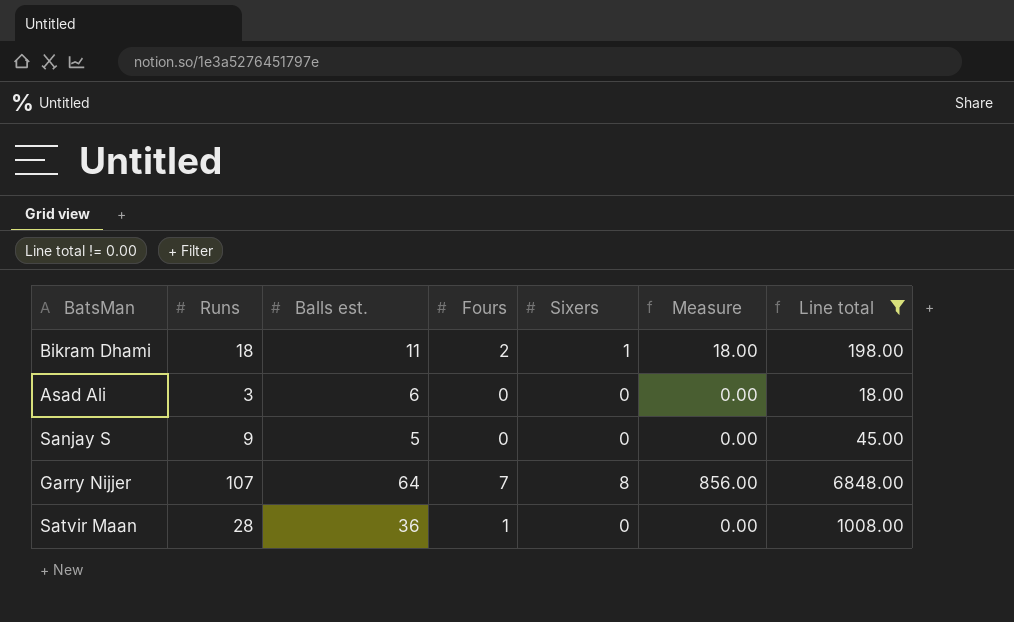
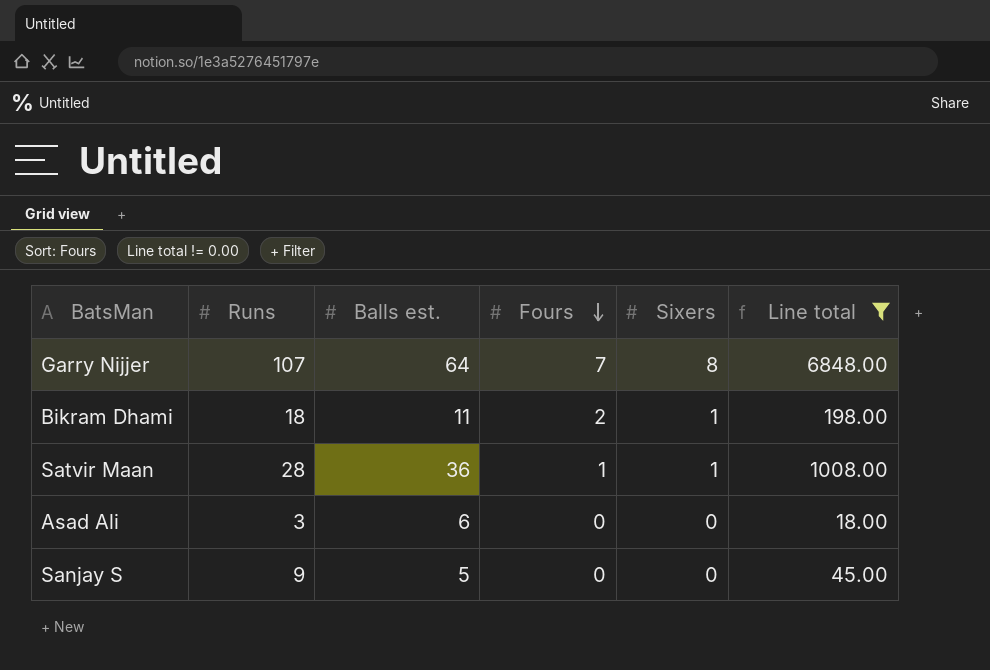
row order: none -> Fours descending
column Measure | formula: [Runs] * [Sixers] -> none
Satvir Maan | Sixers: 0 -> 1

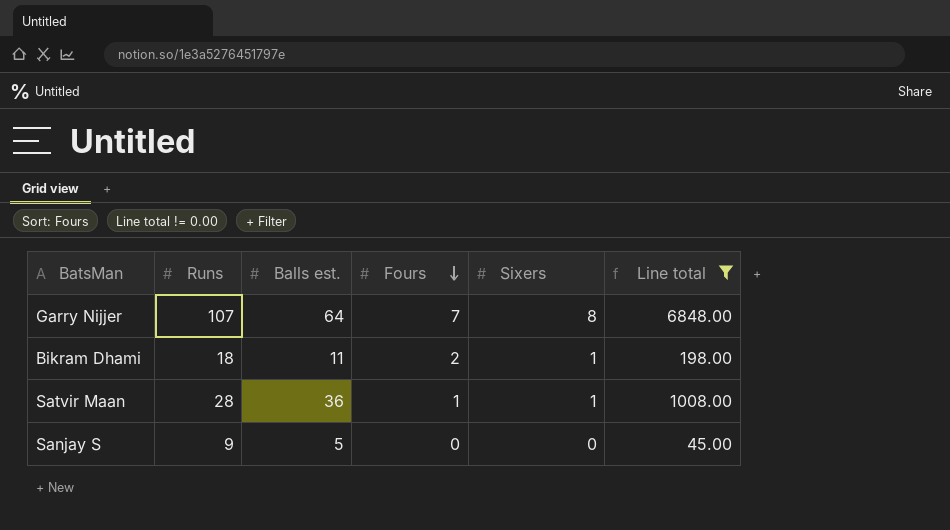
row Asad Ali: 3 | 6 | 0 | 0 | 18.00 -> none

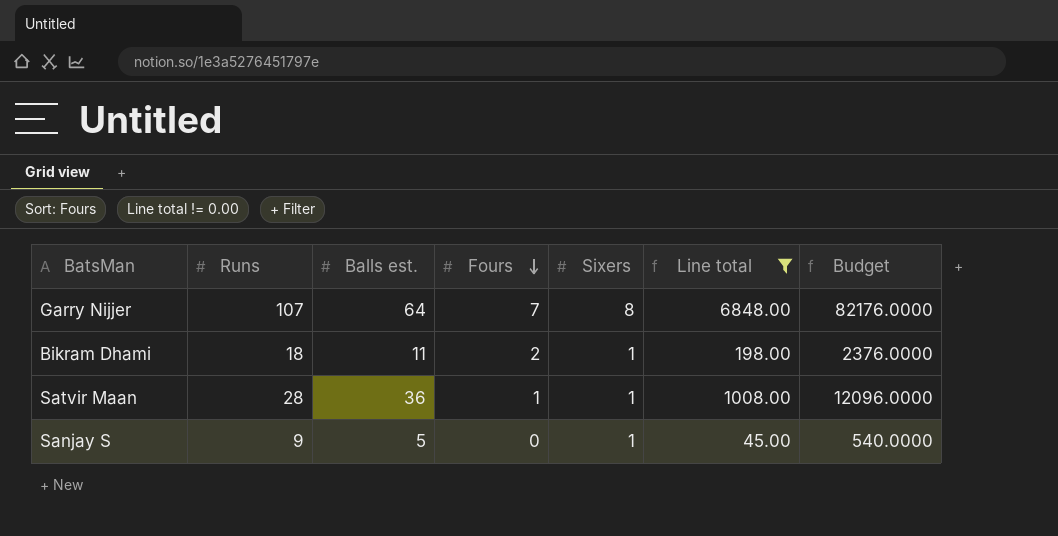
column Budget | formula: none -> [Line total] * 12
Sanjay S | Sixers: 0 -> 1

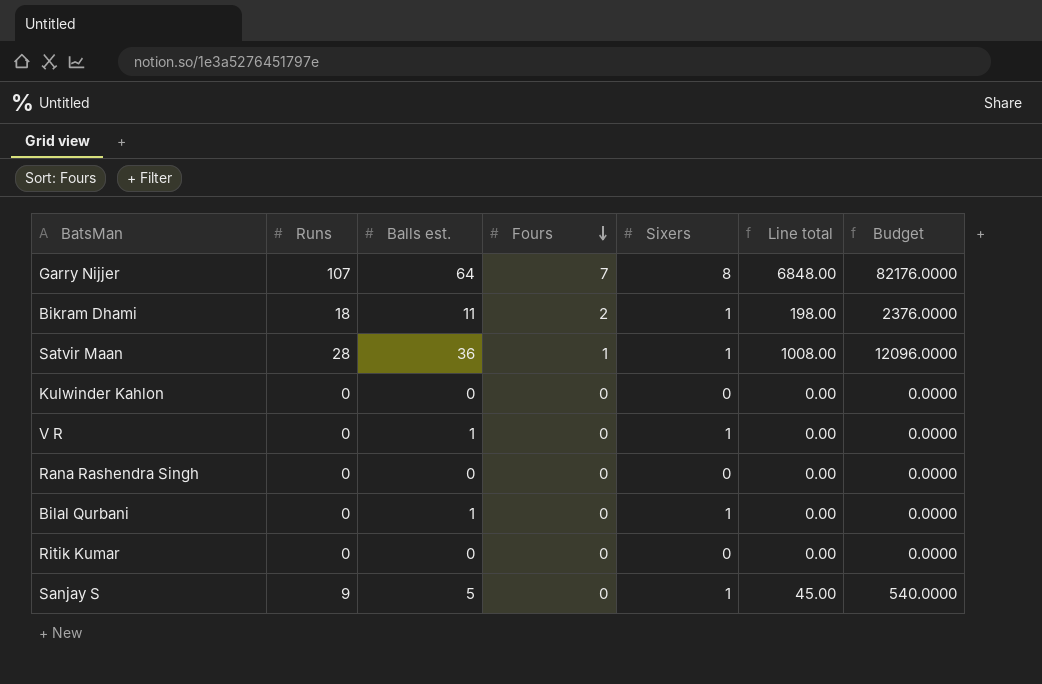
filter: Line total != 0.00 -> none

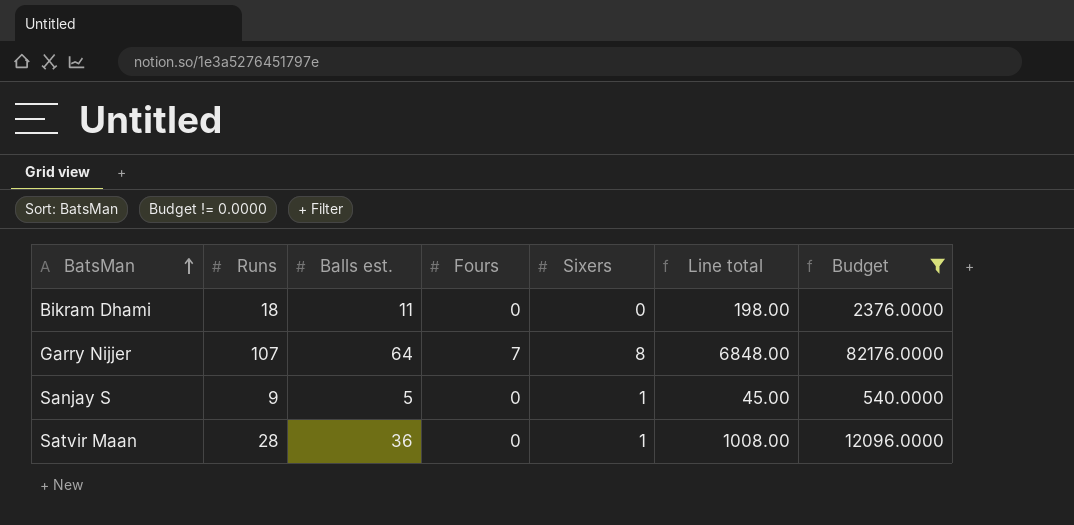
filter: none -> Budget != 0.0000
row order: Fours descending -> BatsMan ascending
Bikram Dhami | Fours: 2 -> 0
Bikram Dhami | Sixers: 1 -> 0
Satvir Maan | Fours: 1 -> 0

